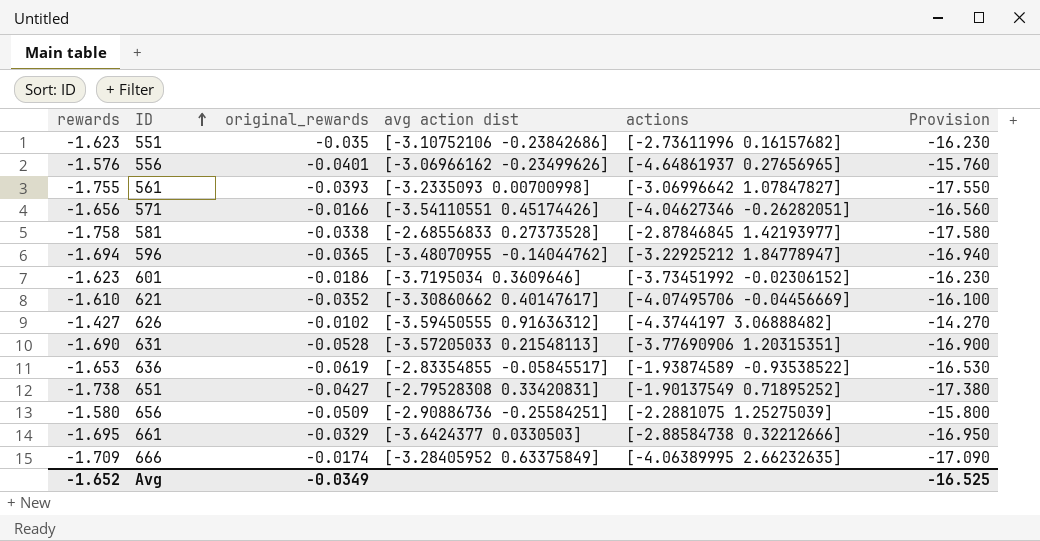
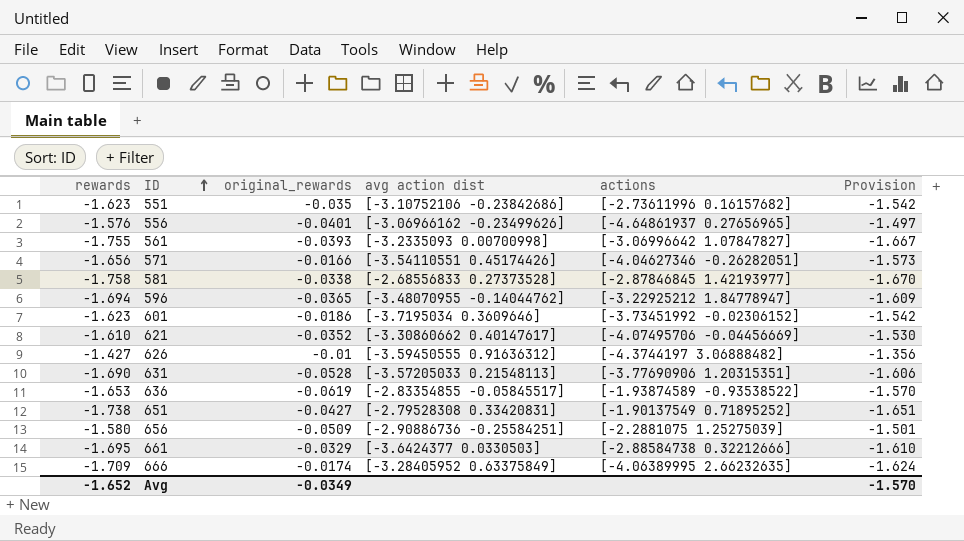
column Provision | formula: [rewards] * 10 -> [rewards] * 0.95
626 | original_rewards: -0.0102 -> -0.01
Avg | Provision: -16.525 -> -1.570

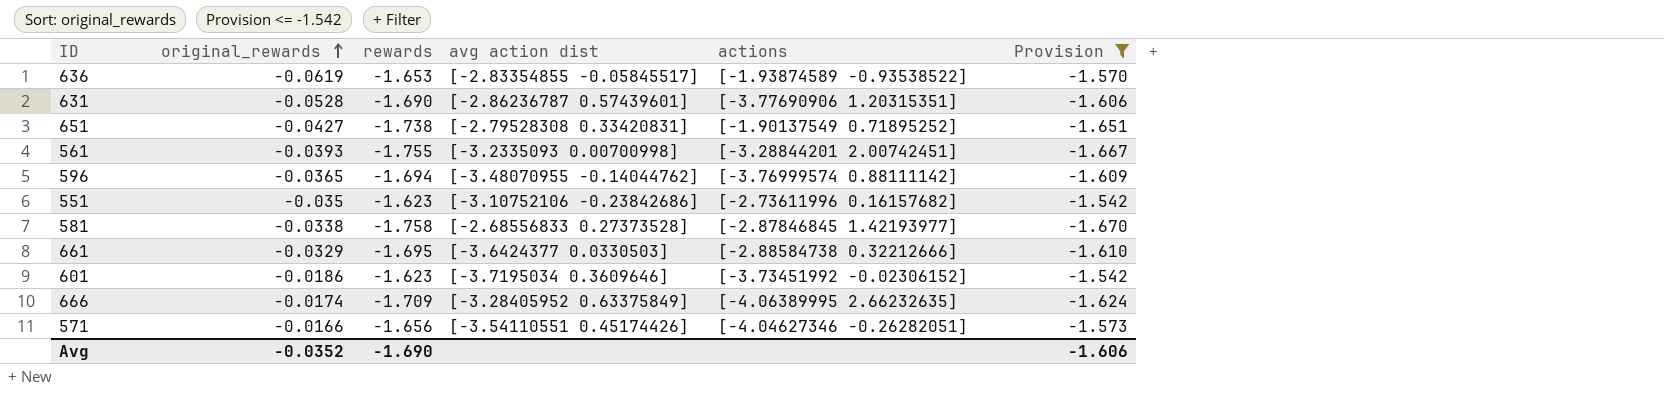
filter: none -> Provision <= -1.542
row order: ID ascending -> original_rewards ascending
column rewards | position: 1 -> 3
631 | avg action dist: [-3.57205033 0.21548113] -> [-2.86236787 0.57439601]
561 | actions: [-3.06996642 1.07847827] -> [-3.28844201 2.00742451]
596 | actions: [-3.22925212 1.84778947] -> [-3.76999574 0.88111142]
Avg | original_rewards: -0.0349 -> -0.0352
Avg | rewards: -1.652 -> -1.690
Avg | Provision: -1.570 -> -1.606

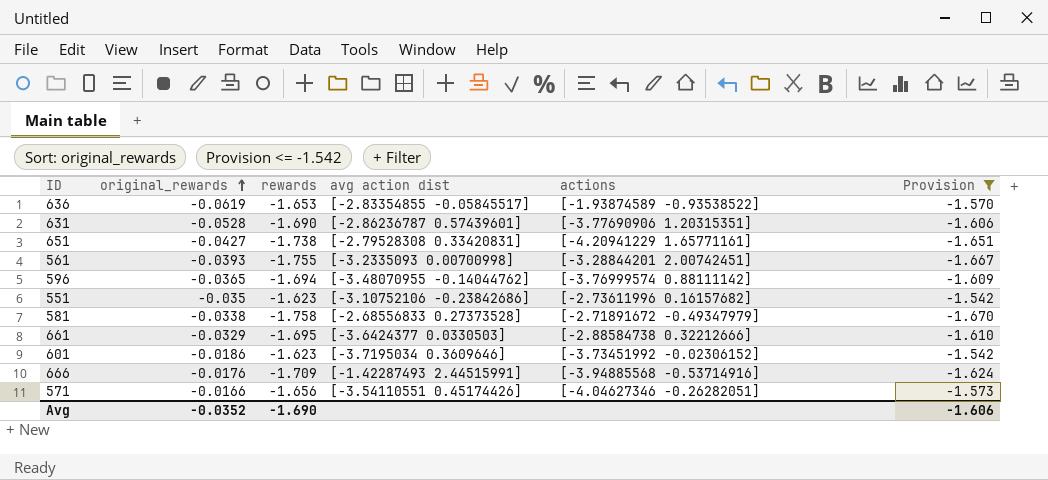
651 | actions: [-1.90137549 0.71895252] -> [-4.20941229 1.65771161]
581 | actions: [-2.87846845 1.42193977] -> [-2.71891672 -0.49347979]
666 | original_rewards: -0.0174 -> -0.0176
666 | avg action dist: [-3.28405952 0.63375849] -> [-1.42287493 2.44515991]
666 | actions: [-4.06389995 2.66232635] -> [-3.94885568 -0.53714916]

